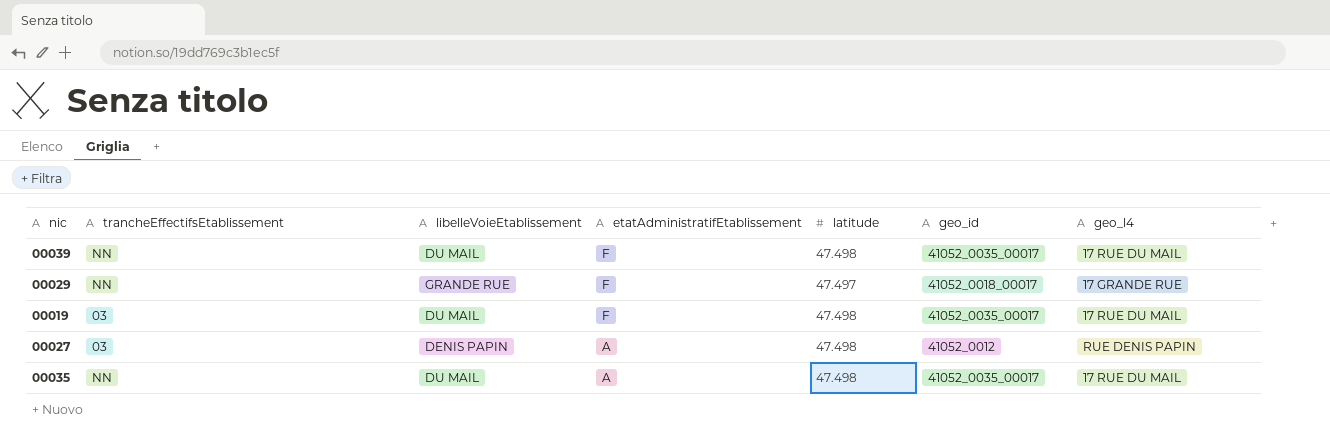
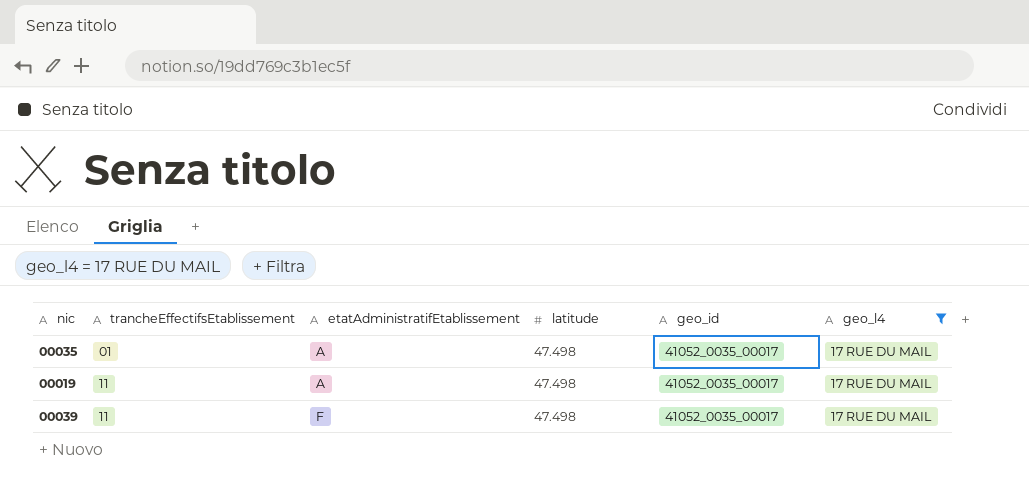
filter: none -> geo_l4 = 17 RUE DU MAIL
row order: etatAdministratifEtablissement descending -> trancheEffectifsEtablissement ascending
column libelleVoieEtablissement | position: 3 -> none
00035 | trancheEffectifsEtablissement: NN -> 01
00019 | trancheEffectifsEtablissement: 03 -> 11
00019 | etatAdministratifEtablissement: F -> A
00039 | trancheEffectifsEtablissement: NN -> 11

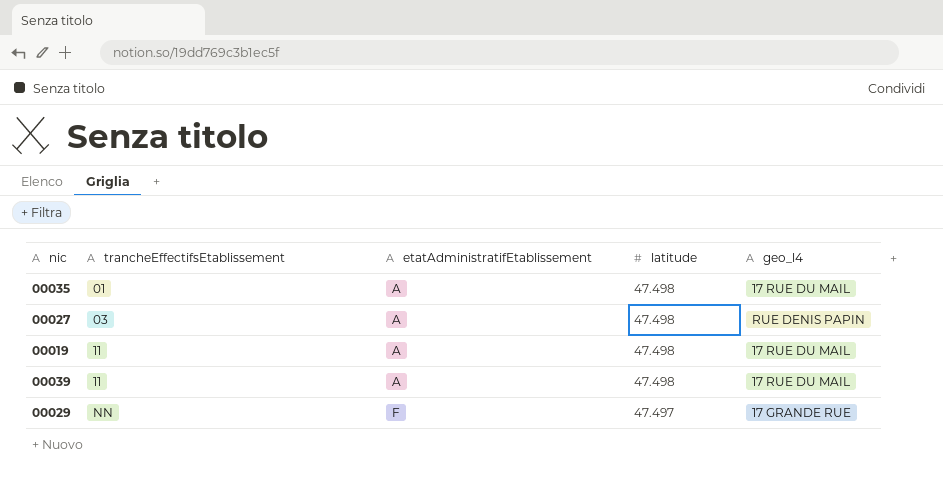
filter: geo_l4 = 17 RUE DU MAIL -> none
column geo_id | position: 5 -> none
00039 | etatAdministratifEtablissement: F -> A

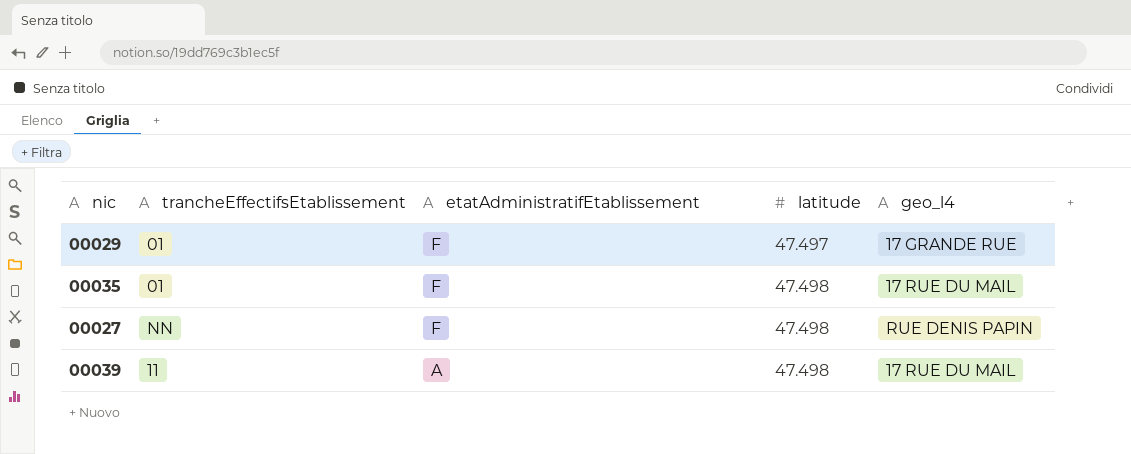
row order: trancheEffectifsEtablissement ascending -> etatAdministratifEtablissement descending
row 00019: 11 | A | 47.498 | 17 RUE DU MAIL -> none
00029 | trancheEffectifsEtablissement: NN -> 01
00035 | etatAdministratifEtablissement: A -> F
00027 | trancheEffectifsEtablissement: 03 -> NN
00027 | etatAdministratifEtablissement: A -> F

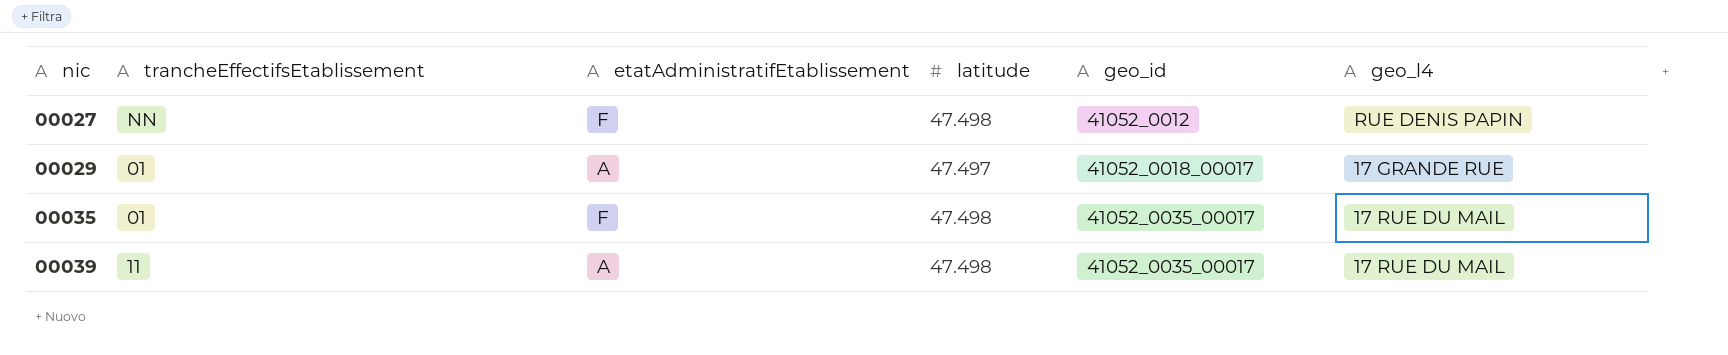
row order: etatAdministratifEtablissement descending -> nic ascending
column geo_id | position: none -> 5
00029 | etatAdministratifEtablissement: F -> A

